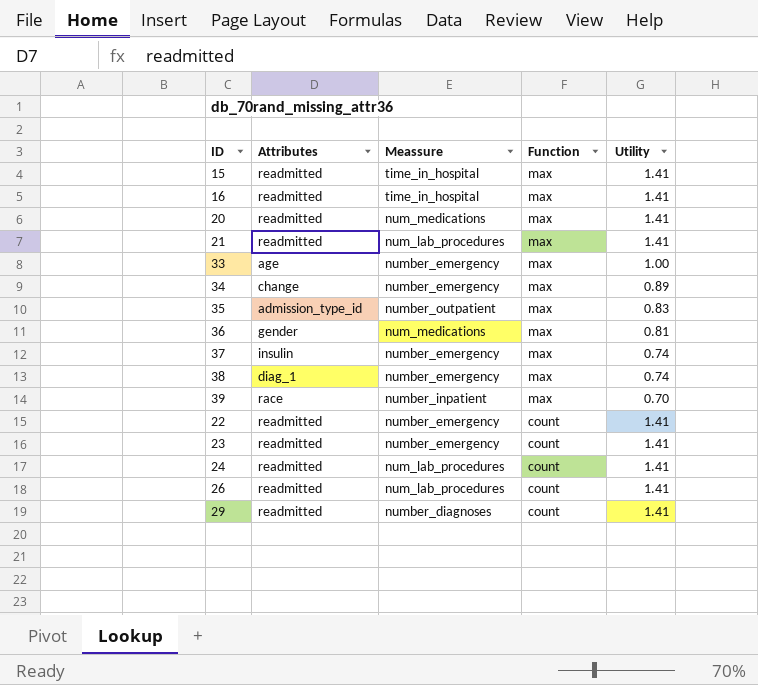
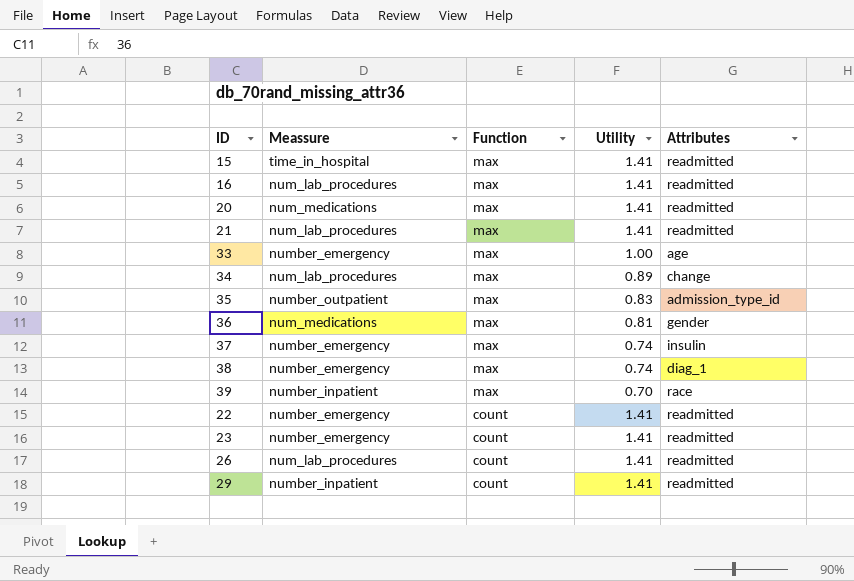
column Attributes | position: 2 -> 5
row 24: readmitted | num_lab_procedures | count | 1.41 -> none
16 | Meassure: time_in_hospital -> num_lab_procedures
34 | Meassure: number_emergency -> num_lab_procedures
29 | Meassure: number_diagnoses -> number_inpatient

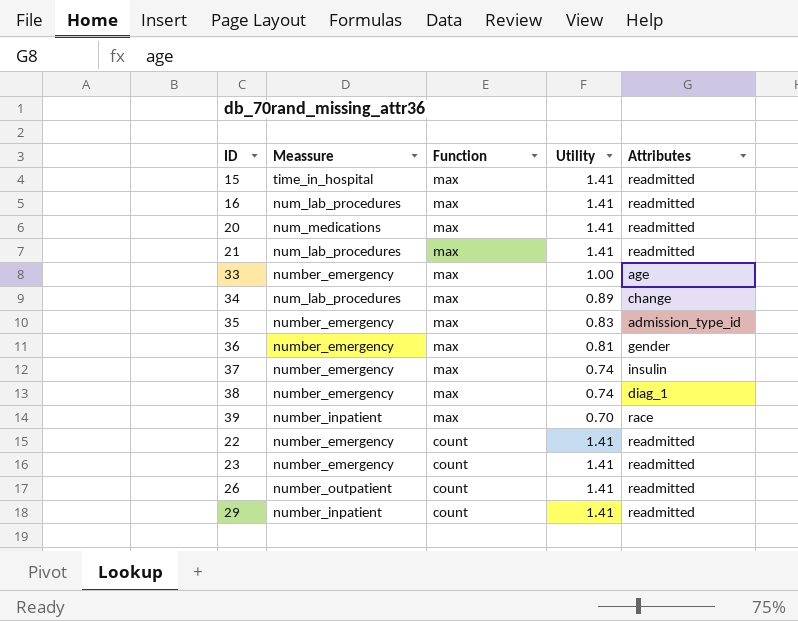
35 | Meassure: number_outpatient -> number_emergency
36 | Meassure: num_medications -> number_emergency
26 | Meassure: num_lab_procedures -> number_outpatient

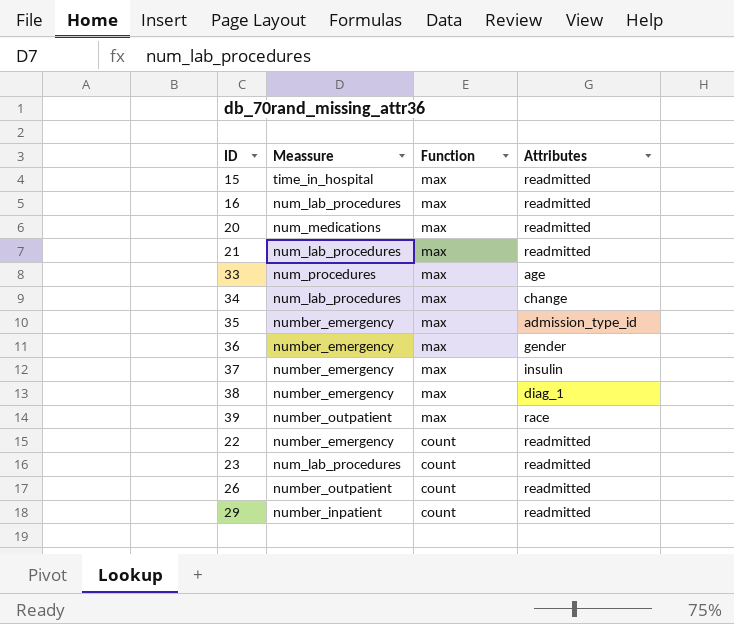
column Utility | position: 4 -> none
33 | Meassure: number_emergency -> num_procedures
39 | Meassure: number_inpatient -> number_outpatient
23 | Meassure: number_emergency -> num_lab_procedures

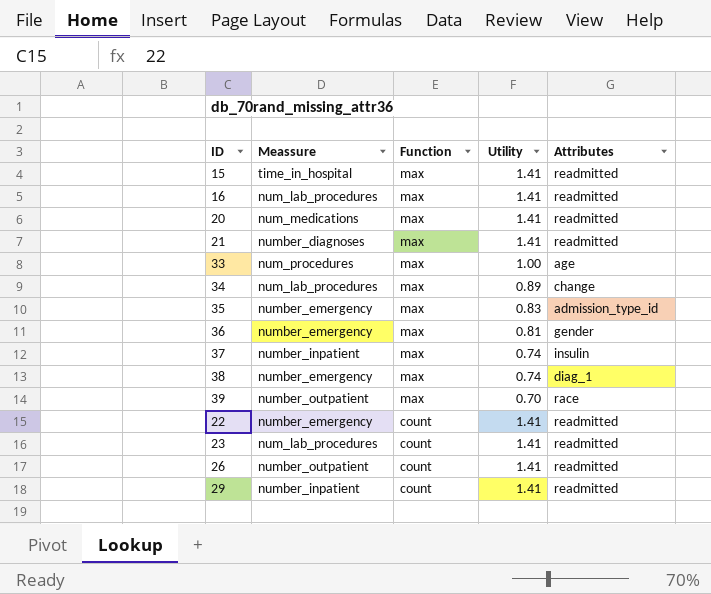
column Utility | position: none -> 4
21 | Meassure: num_lab_procedures -> number_diagnoses
37 | Meassure: number_emergency -> number_inpatient

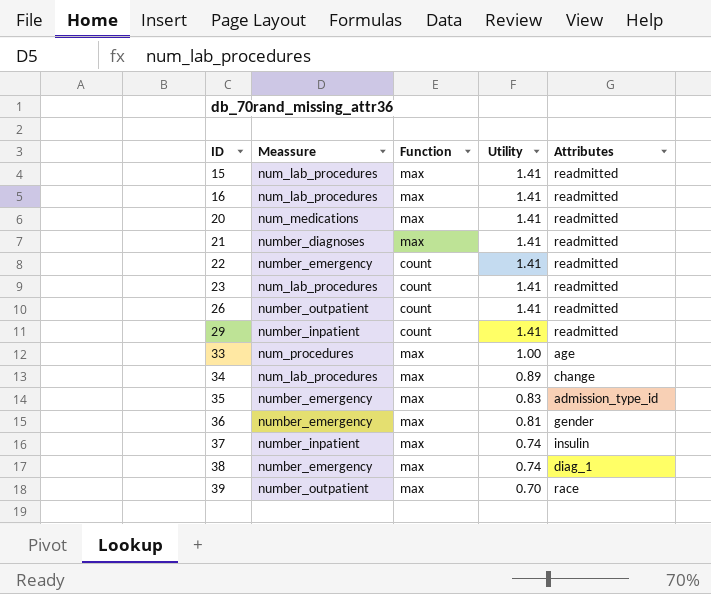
row order: Function descending -> ID ascending
15 | Meassure: time_in_hospital -> num_lab_procedures

